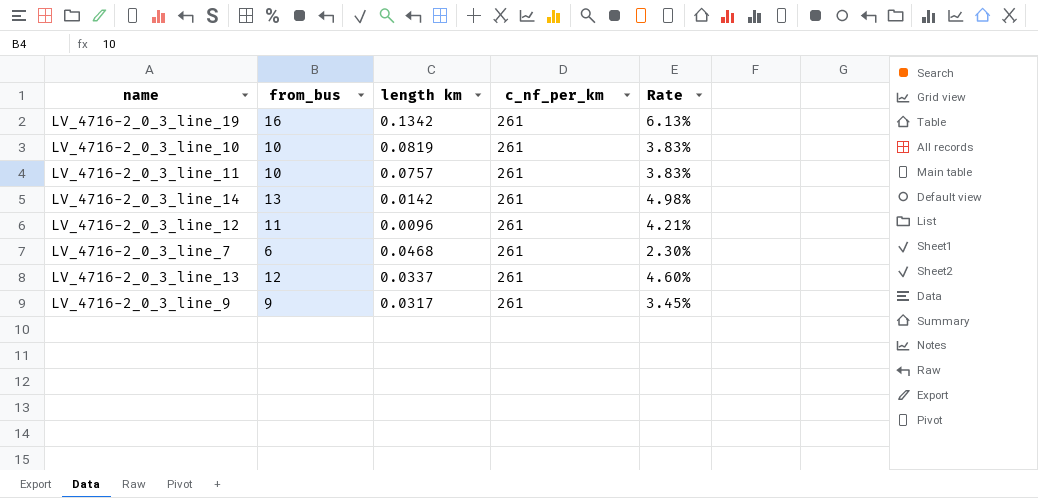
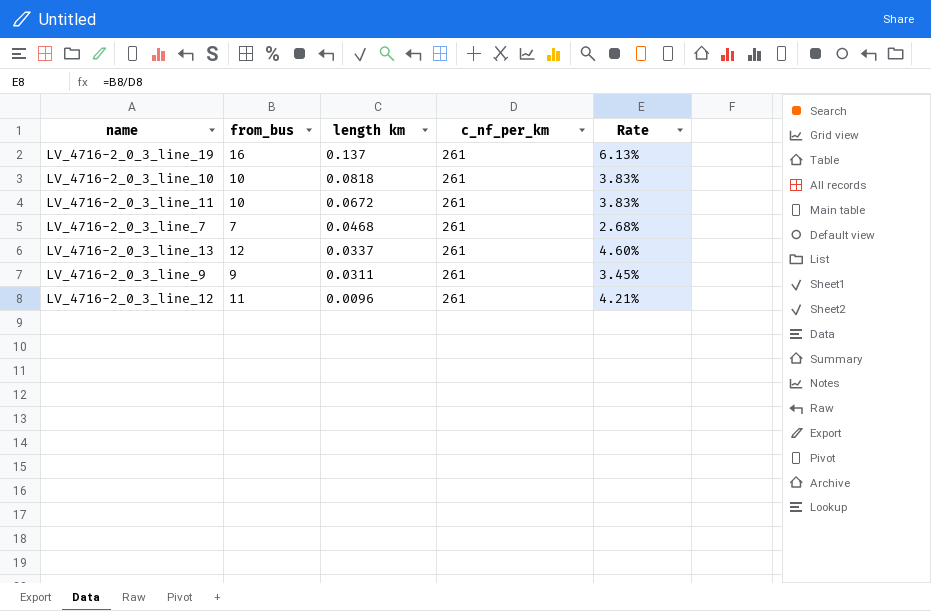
row order: none -> length km descending
row LV_4716-2_0_3_line_14: 13 | 0.0142 | 261 | 4.98% -> none
LV_4716-2_0_3_line_19 | length km: 0.1342 -> 0.137
LV_4716-2_0_3_line_10 | length km: 0.0819 -> 0.0818
LV_4716-2_0_3_line_11 | length km: 0.0757 -> 0.0672
LV_4716-2_0_3_line_7 | from_bus: 6 -> 7
LV_4716-2_0_3_line_7 | Rate: 2.30% -> 2.68%
LV_4716-2_0_3_line_9 | length km: 0.0317 -> 0.0311

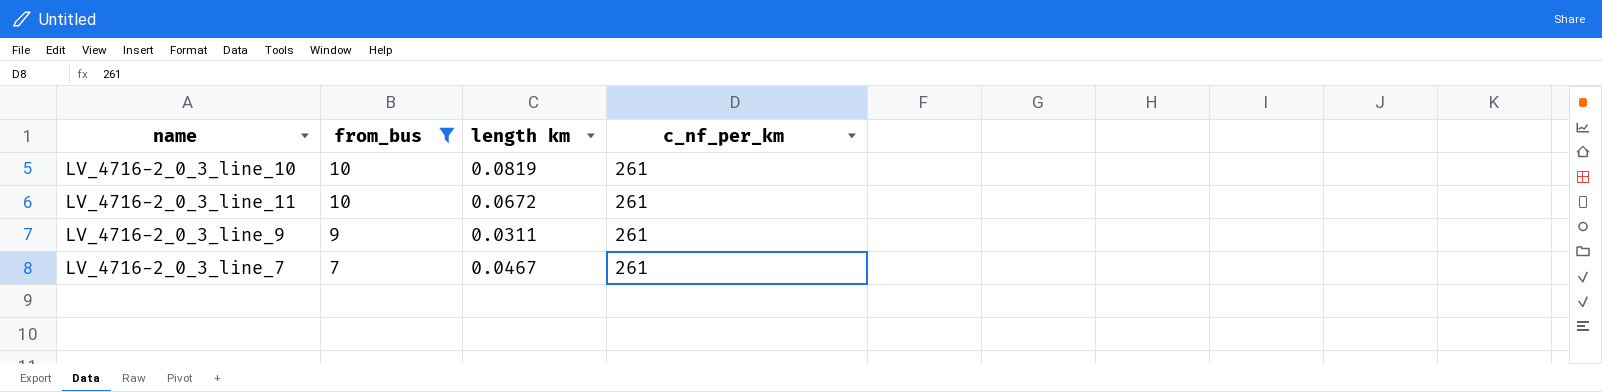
filter: none -> from_bus <= 10
row order: length km descending -> from_bus descending
column Rate | formula: [from_bus] / [c_nf_per_km] -> none
LV_4716-2_0_3_line_10 | length km: 0.0818 -> 0.0819
LV_4716-2_0_3_line_7 | length km: 0.0468 -> 0.0467

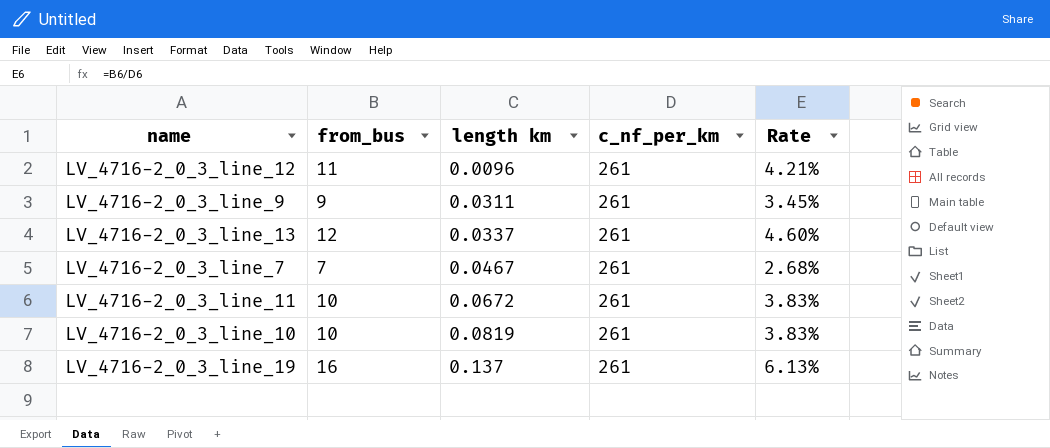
filter: from_bus <= 10 -> none
row order: from_bus descending -> length km ascending
column Rate | formula: none -> [from_bus] / [c_nf_per_km]

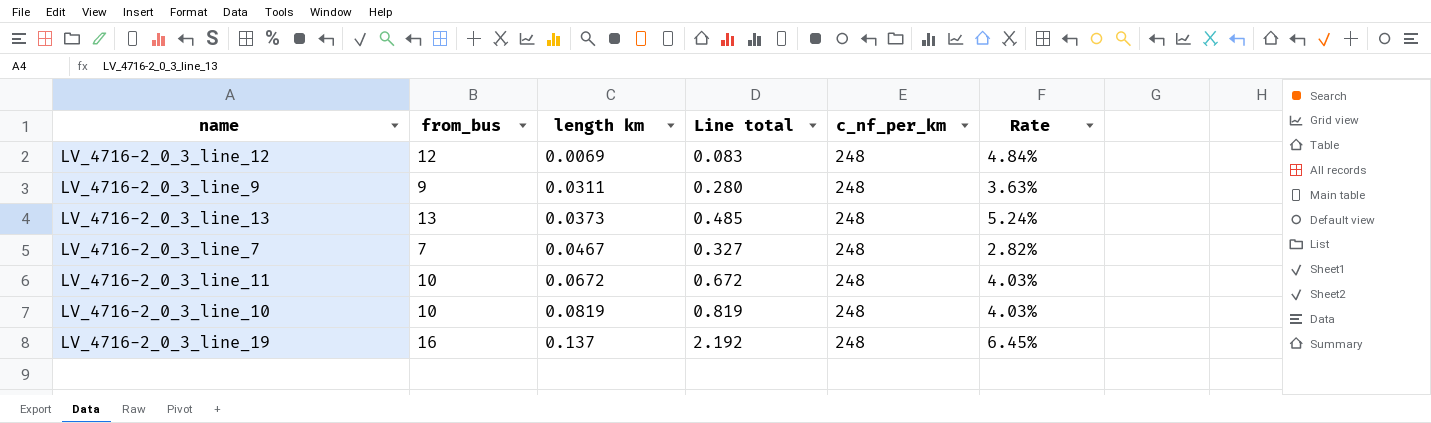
column Line total | formula: none -> [from_bus] * [length km]
LV_4716-2_0_3_line_12 | from_bus: 11 -> 12
LV_4716-2_0_3_line_12 | length km: 0.0096 -> 0.0069
LV_4716-2_0_3_line_12 | c_nf_per_km: 261 -> 248
LV_4716-2_0_3_line_12 | Rate: 4.21% -> 4.84%
LV_4716-2_0_3_line_9 | c_nf_per_km: 261 -> 248
LV_4716-2_0_3_line_9 | Rate: 3.45% -> 3.63%
LV_4716-2_0_3_line_13 | from_bus: 12 -> 13
LV_4716-2_0_3_line_13 | length km: 0.0337 -> 0.0373
LV_4716-2_0_3_line_13 | c_nf_per_km: 261 -> 248
LV_4716-2_0_3_line_13 | Rate: 4.60% -> 5.24%
LV_4716-2_0_3_line_7 | c_nf_per_km: 261 -> 248
LV_4716-2_0_3_line_7 | Rate: 2.68% -> 2.82%
LV_4716-2_0_3_line_11 | c_nf_per_km: 261 -> 248
LV_4716-2_0_3_line_11 | Rate: 3.83% -> 4.03%
LV_4716-2_0_3_line_10 | c_nf_per_km: 261 -> 248
LV_4716-2_0_3_line_10 | Rate: 3.83% -> 4.03%
LV_4716-2_0_3_line_19 | c_nf_per_km: 261 -> 248
LV_4716-2_0_3_line_19 | Rate: 6.13% -> 6.45%

